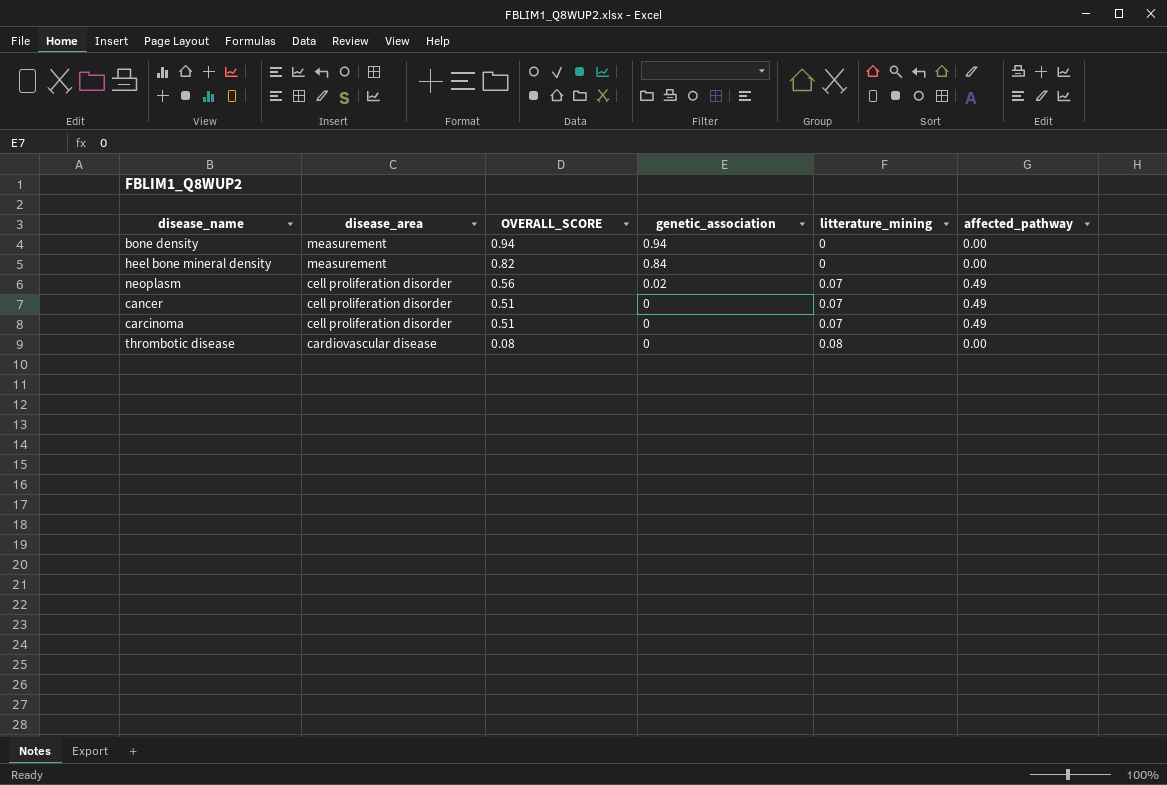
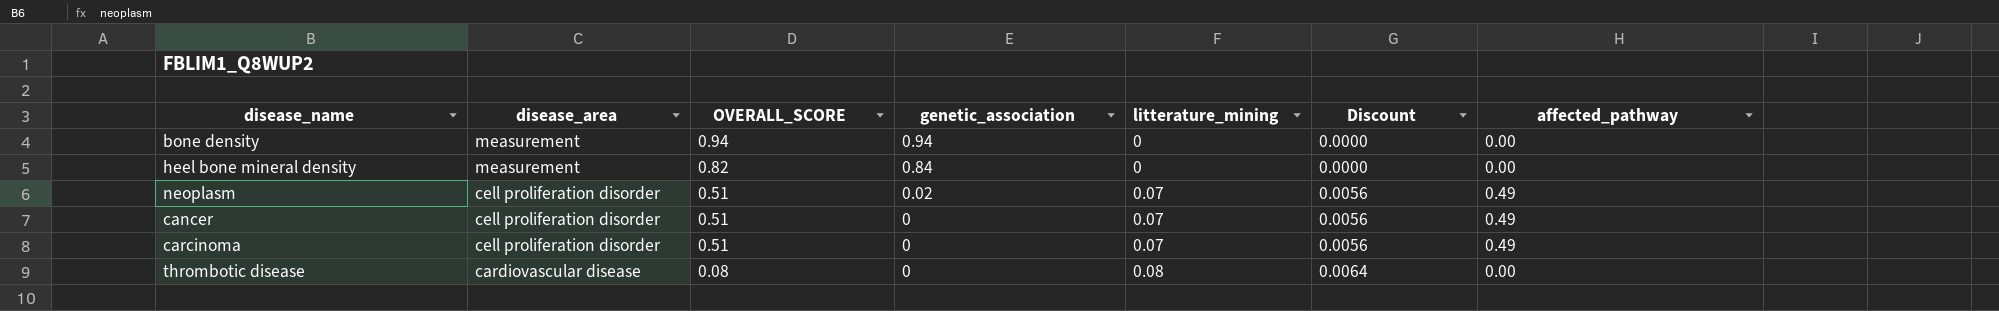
column Discount | formula: none -> [litterature_mining] * 0.08
neoplasm | OVERALL_SCORE: 0.56 -> 0.51

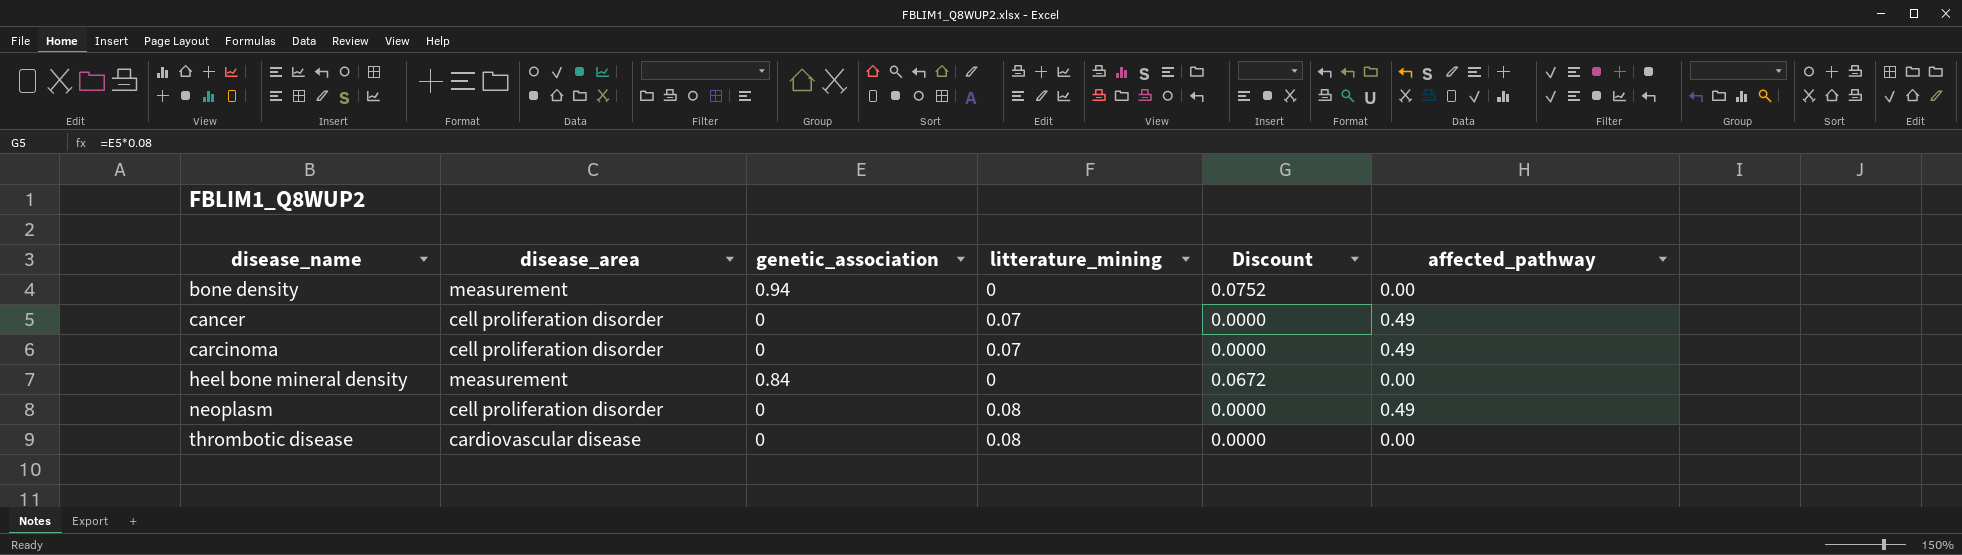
row order: disease_area descending -> disease_name ascending
column OVERALL_SCORE | position: 3 -> none
column Discount | formula: [litterature_mining] * 0.08 -> [genetic_association] * 0.08
neoplasm | genetic_association: 0.02 -> 0
neoplasm | litterature_mining: 0.07 -> 0.08

